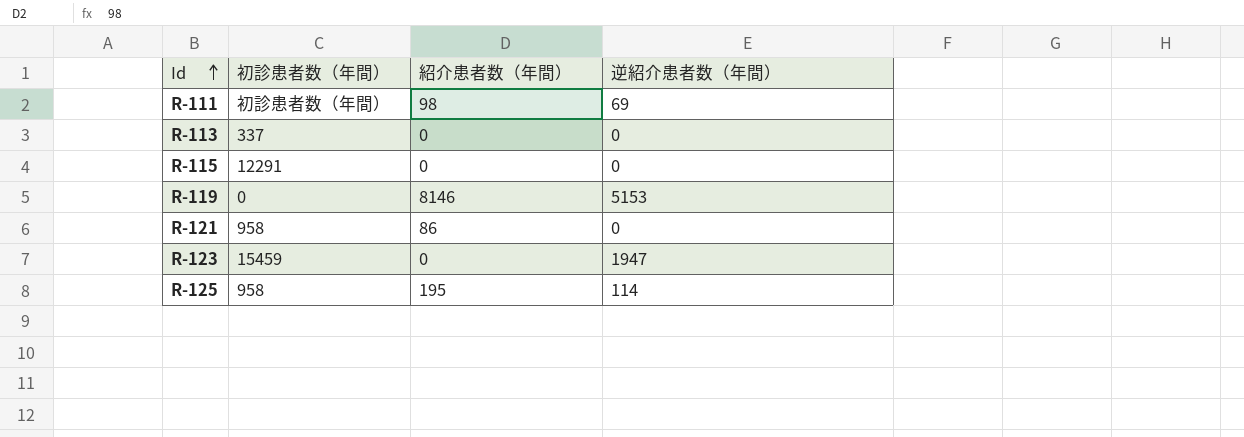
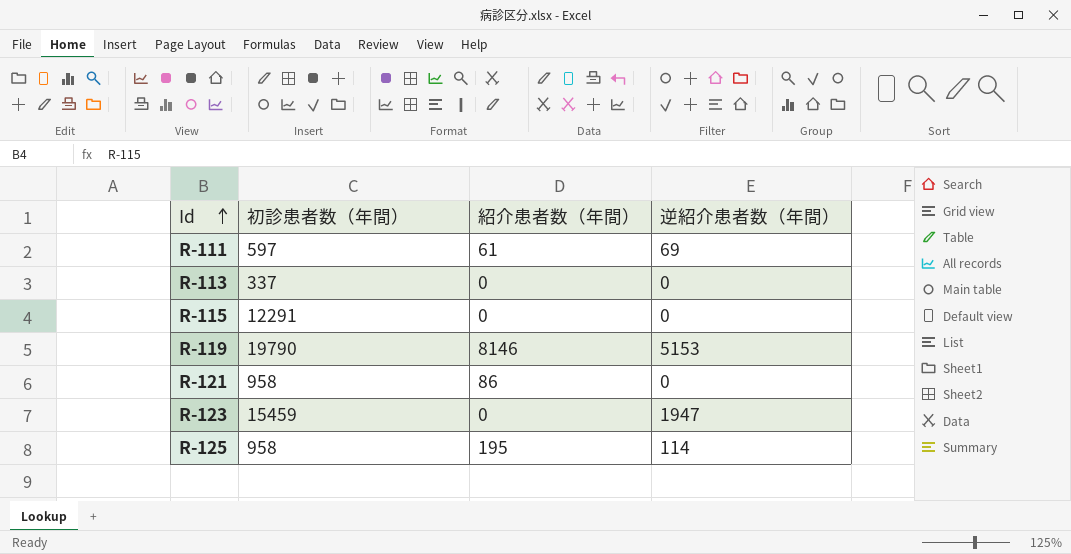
R-111 | 初診患者数（年間）: 初診患者数（年間） -> 597
R-111 | 紹介患者数（年間）: 98 -> 61
R-119 | 初診患者数（年間）: 0 -> 19790

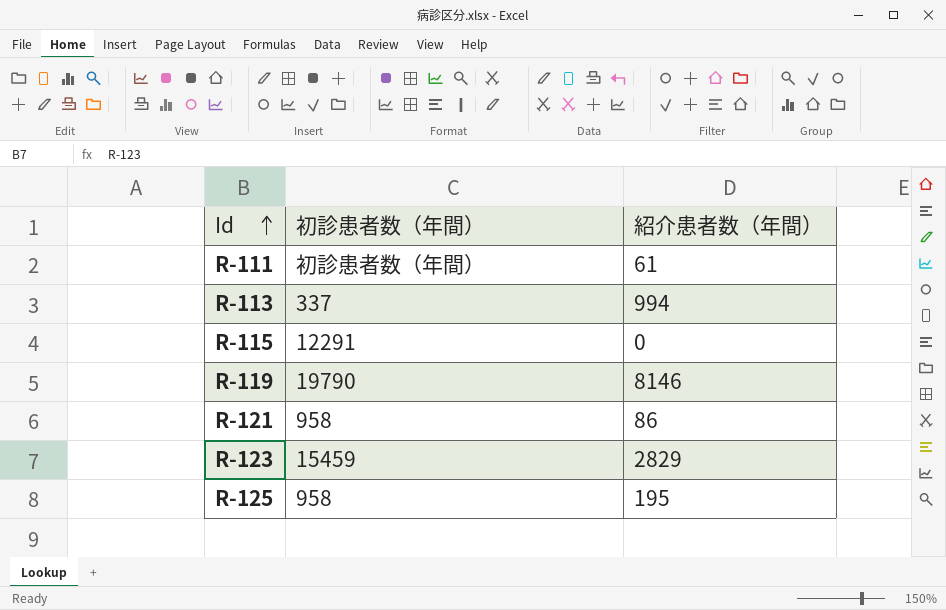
column 逆紹介患者数（年間） | position: 4 -> none
R-111 | 初診患者数（年間）: 597 -> 初診患者数（年間）
R-113 | 紹介患者数（年間）: 0 -> 994
R-123 | 紹介患者数（年間）: 0 -> 2829

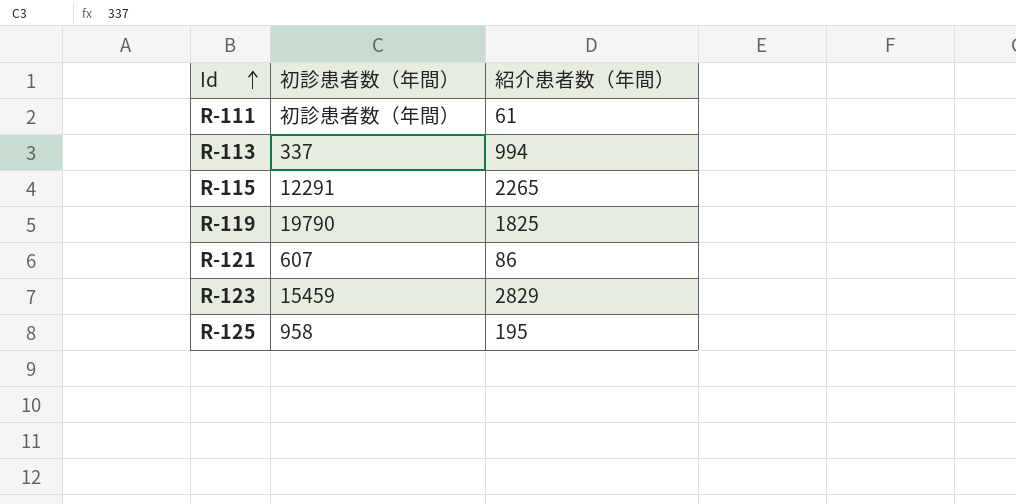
R-115 | 紹介患者数（年間）: 0 -> 2265
R-119 | 紹介患者数（年間）: 8146 -> 1825
R-121 | 初診患者数（年間）: 958 -> 607

